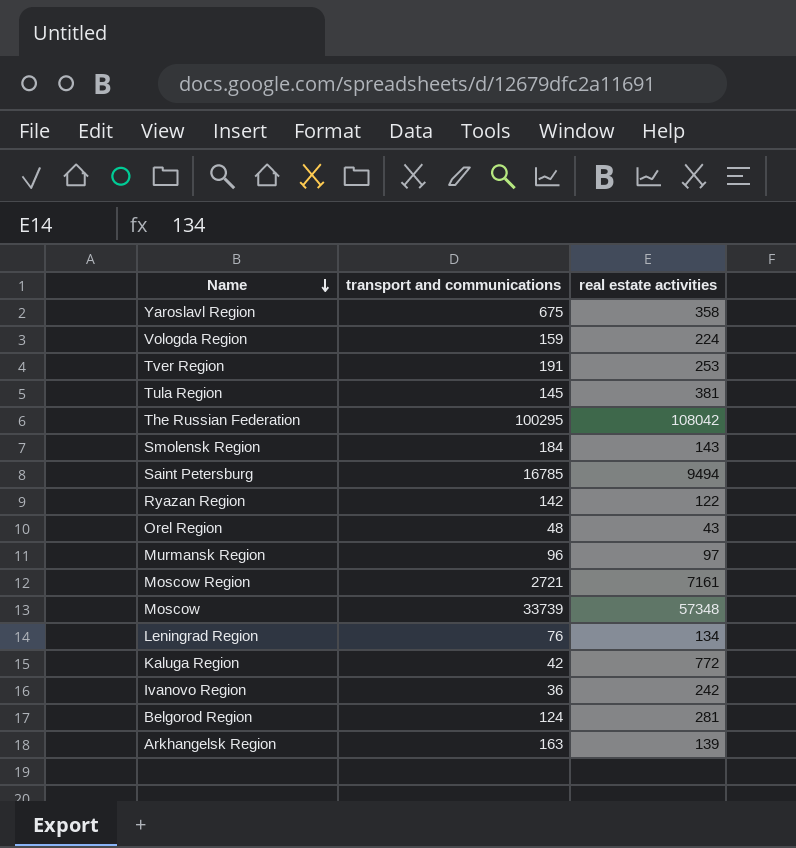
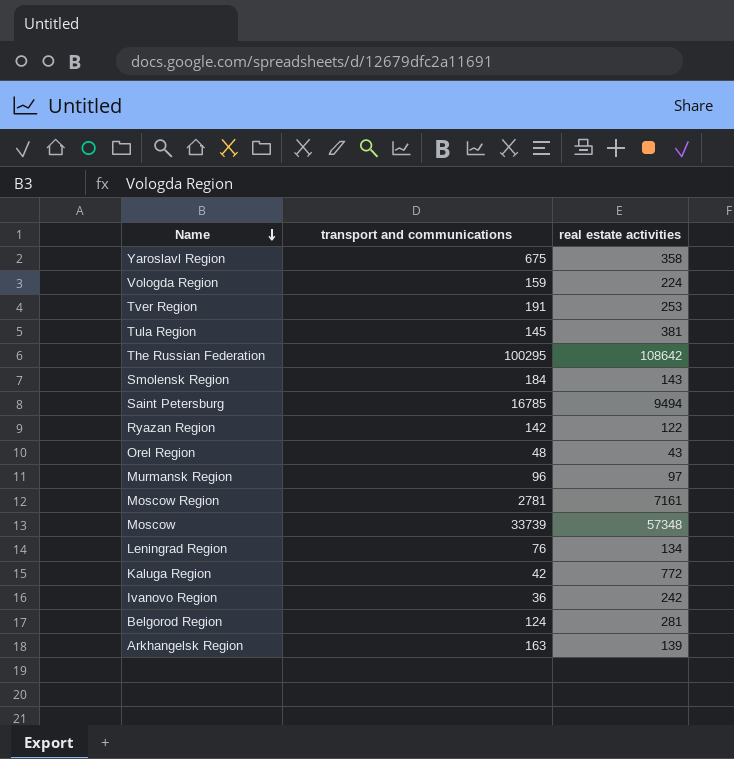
The Russian Federation | real estate activities: 108042 -> 108642
Moscow Region | transport and communications: 2721 -> 2781

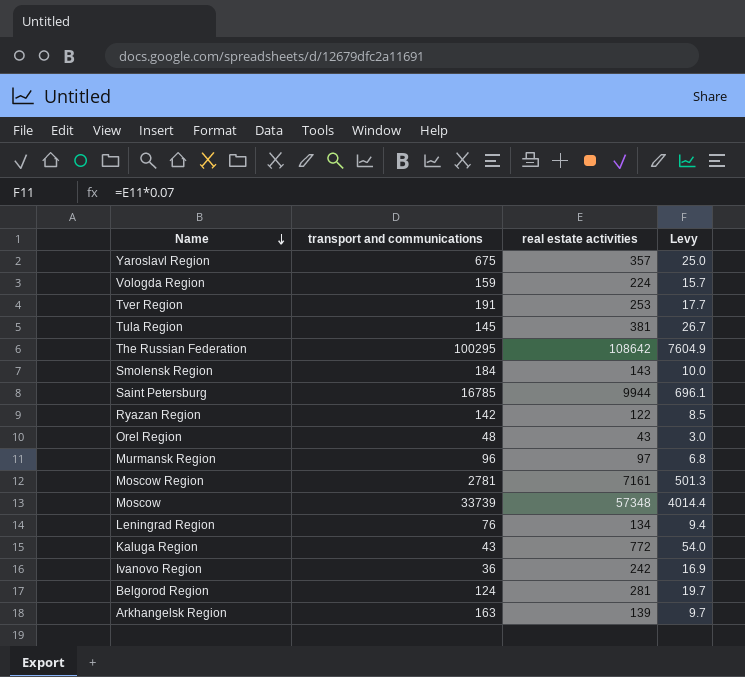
column Levy | formula: none -> [real estate activities] * 0.07
Yaroslavl Region | real estate activities: 358 -> 357
Saint Petersburg | real estate activities: 9494 -> 9944
Kaluga Region | transport and communications: 42 -> 43

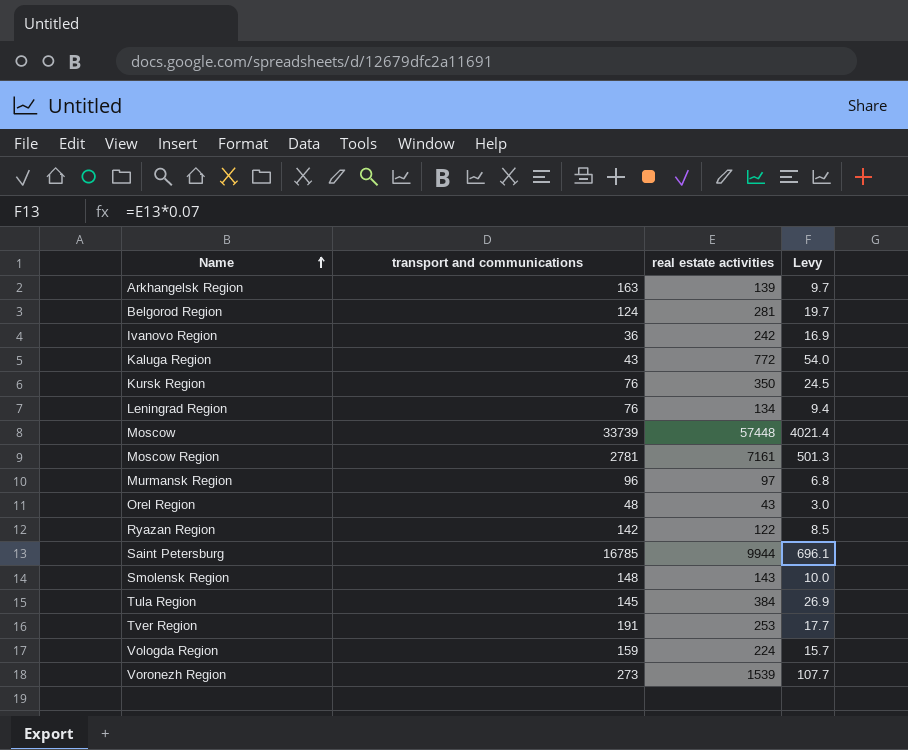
row order: Name descending -> Name ascending
row Yaroslavl Region: 675 | 357 | 25.0 -> none
row The Russian Federation: 100295 | 108642 | 7604.9 -> none
row Kursk Region: none -> 76 | 350 | 24.5
Moscow | real estate activities: 57348 -> 57448
Moscow | Levy: 4014.4 -> 4021.4
Smolensk Region | transport and communications: 184 -> 148
Tula Region | real estate activities: 381 -> 384
Tula Region | Levy: 26.7 -> 26.9
row Voronezh Region: none -> 273 | 1539 | 107.7

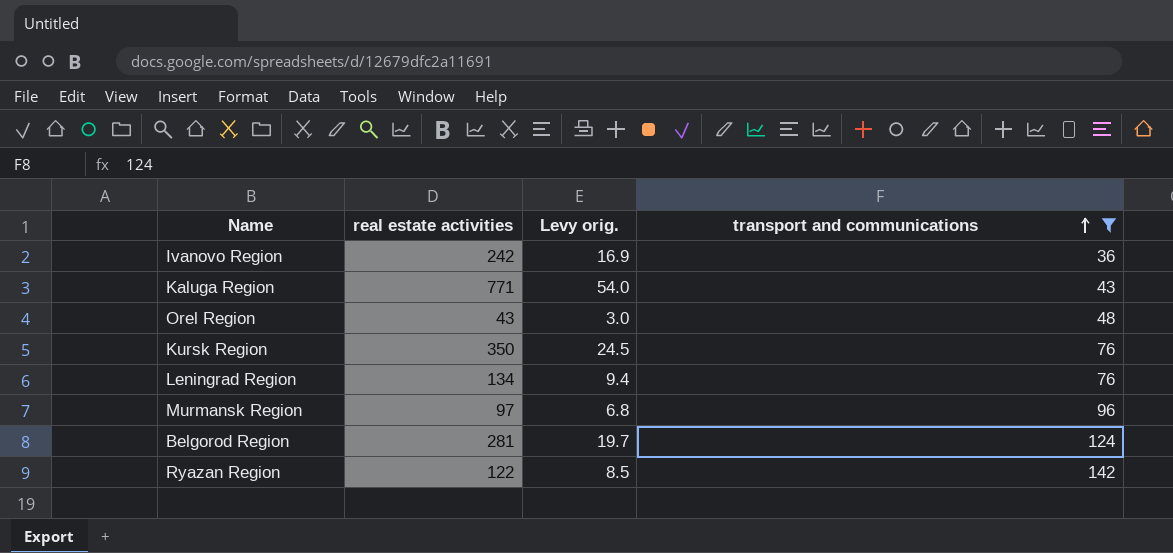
filter: none -> transport and communications <= 142
row order: Name ascending -> transport and communications ascending
column name: Levy -> Levy orig.
column transport and communications | position: 2 -> 4
Kaluga Region | real estate activities: 772 -> 771

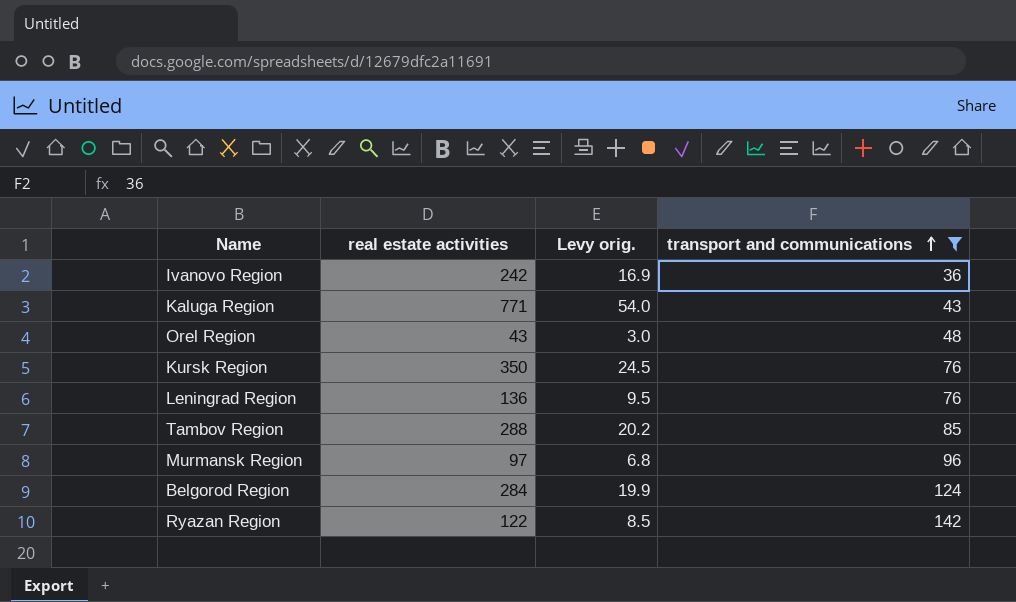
Leningrad Region | real estate activities: 134 -> 136
Leningrad Region | Levy orig.: 9.4 -> 9.5
row Tambov Region: none -> 288 | 20.2 | 85
Belgorod Region | real estate activities: 281 -> 284
Belgorod Region | Levy orig.: 19.7 -> 19.9

